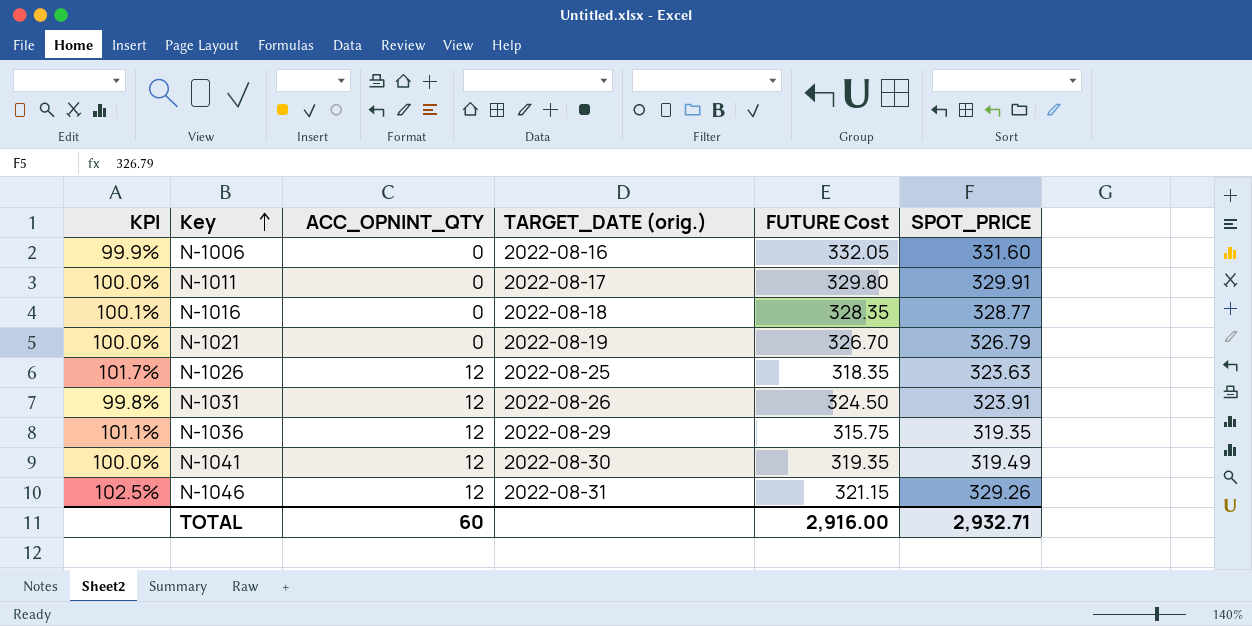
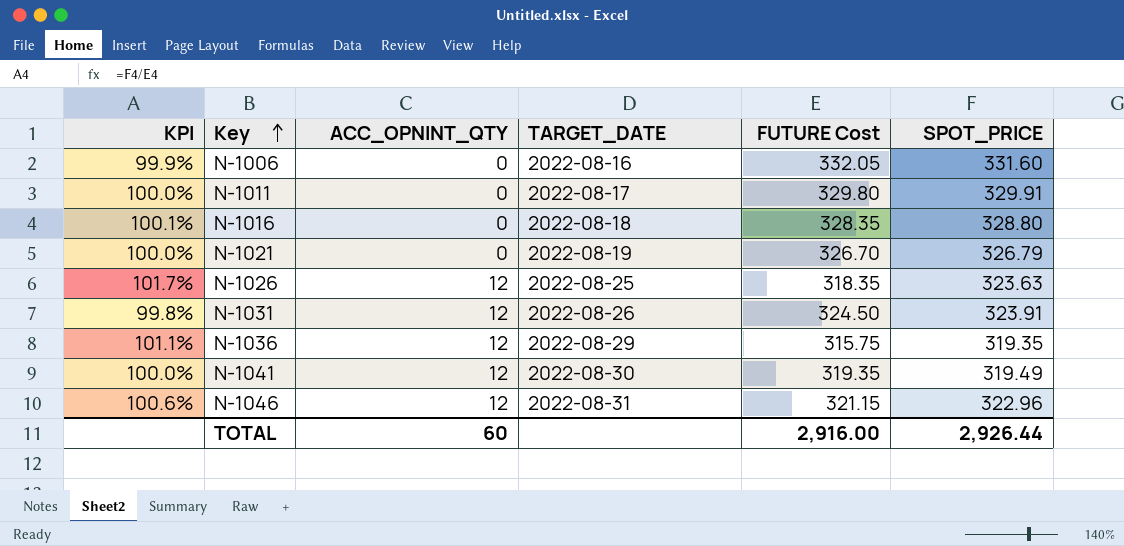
column name: TARGET_DATE (orig.) -> TARGET_DATE
N-1016 | SPOT_PRICE: 328.77 -> 328.80
N-1046 | KPI: 102.5% -> 100.6%
N-1046 | SPOT_PRICE: 329.26 -> 322.96
TOTAL | SPOT_PRICE: 2,932.71 -> 2,926.44

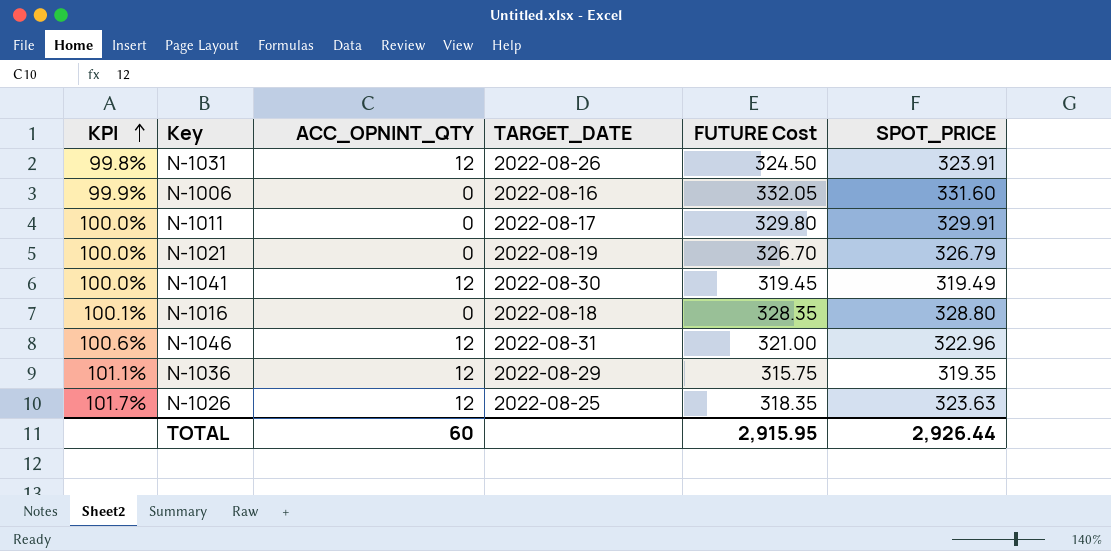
row order: Key ascending -> KPI ascending
N-1041 | FUTURE Cost: 319.35 -> 319.45
N-1046 | FUTURE Cost: 321.15 -> 321.00
TOTAL | FUTURE Cost: 2,916.00 -> 2,915.95

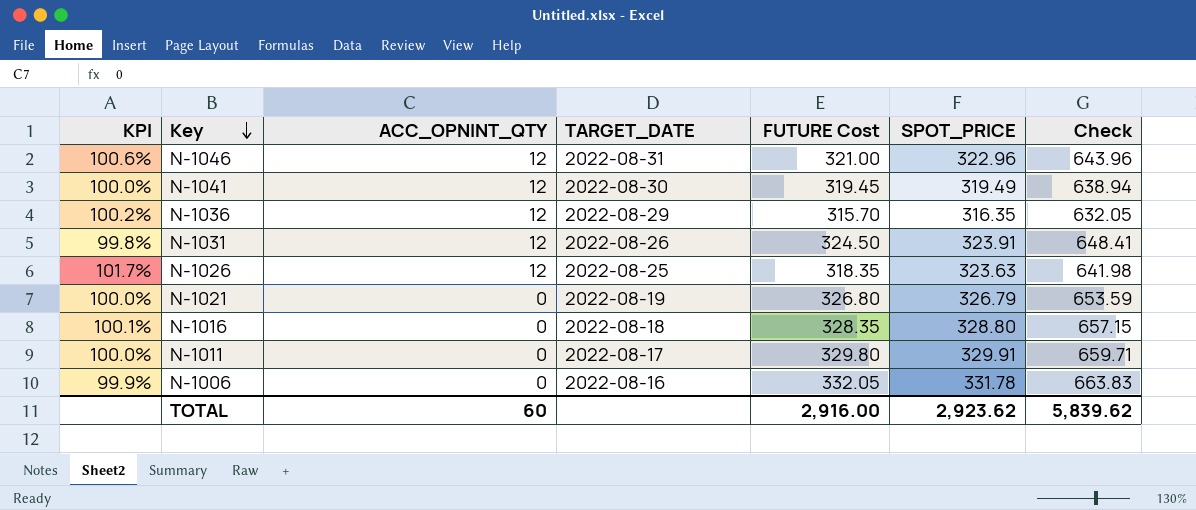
row order: KPI ascending -> Key descending
column Check | formula: none -> [FUTURE Cost] + [SPOT_PRICE]
N-1036 | KPI: 101.1% -> 100.2%
N-1036 | FUTURE Cost: 315.75 -> 315.70
N-1036 | SPOT_PRICE: 319.35 -> 316.35
N-1021 | FUTURE Cost: 326.70 -> 326.80
N-1006 | SPOT_PRICE: 331.60 -> 331.78
TOTAL | FUTURE Cost: 2,915.95 -> 2,916.00
TOTAL | SPOT_PRICE: 2,926.44 -> 2,923.62

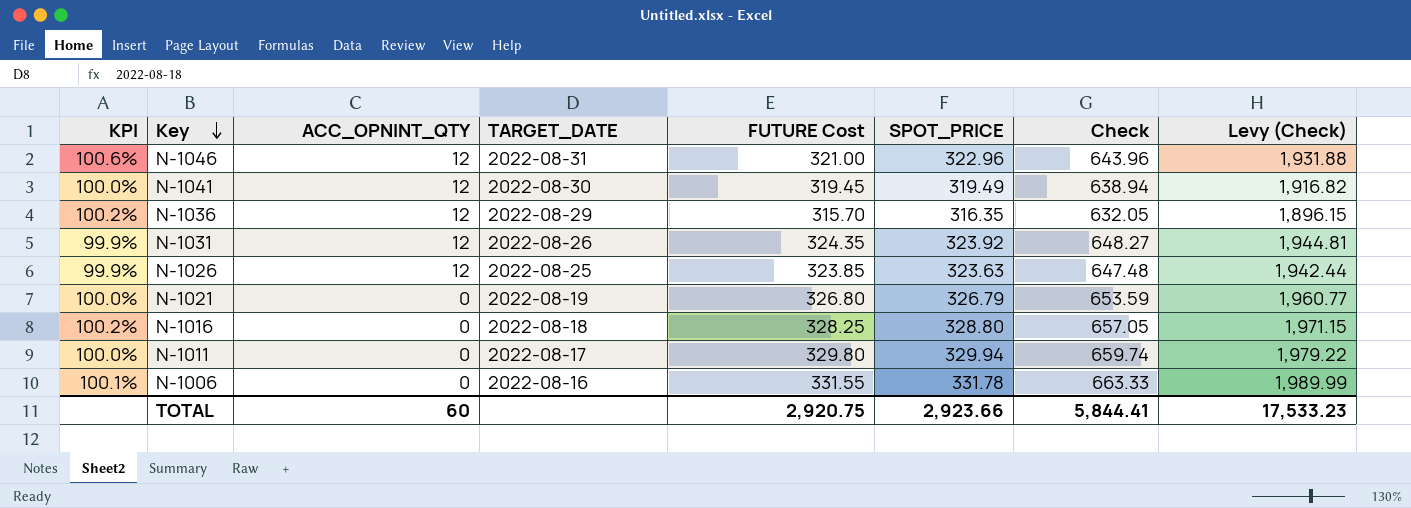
column Levy (Check) | formula: none -> [Check] * 3
N-1031 | KPI: 99.8% -> 99.9%
N-1031 | FUTURE Cost: 324.50 -> 324.35
N-1031 | SPOT_PRICE: 323.91 -> 323.92
N-1031 | Check: 648.41 -> 648.27
N-1026 | KPI: 101.7% -> 99.9%
N-1026 | FUTURE Cost: 318.35 -> 323.85
N-1026 | Check: 641.98 -> 647.48
N-1016 | KPI: 100.1% -> 100.2%
N-1016 | FUTURE Cost: 328.35 -> 328.25
N-1016 | Check: 657.15 -> 657.05
N-1011 | SPOT_PRICE: 329.91 -> 329.94
N-1011 | Check: 659.71 -> 659.74
N-1006 | KPI: 99.9% -> 100.1%
N-1006 | FUTURE Cost: 332.05 -> 331.55
N-1006 | Check: 663.83 -> 663.33
TOTAL | FUTURE Cost: 2,916.00 -> 2,920.75
TOTAL | SPOT_PRICE: 2,923.62 -> 2,923.66
TOTAL | Check: 5,839.62 -> 5,844.41

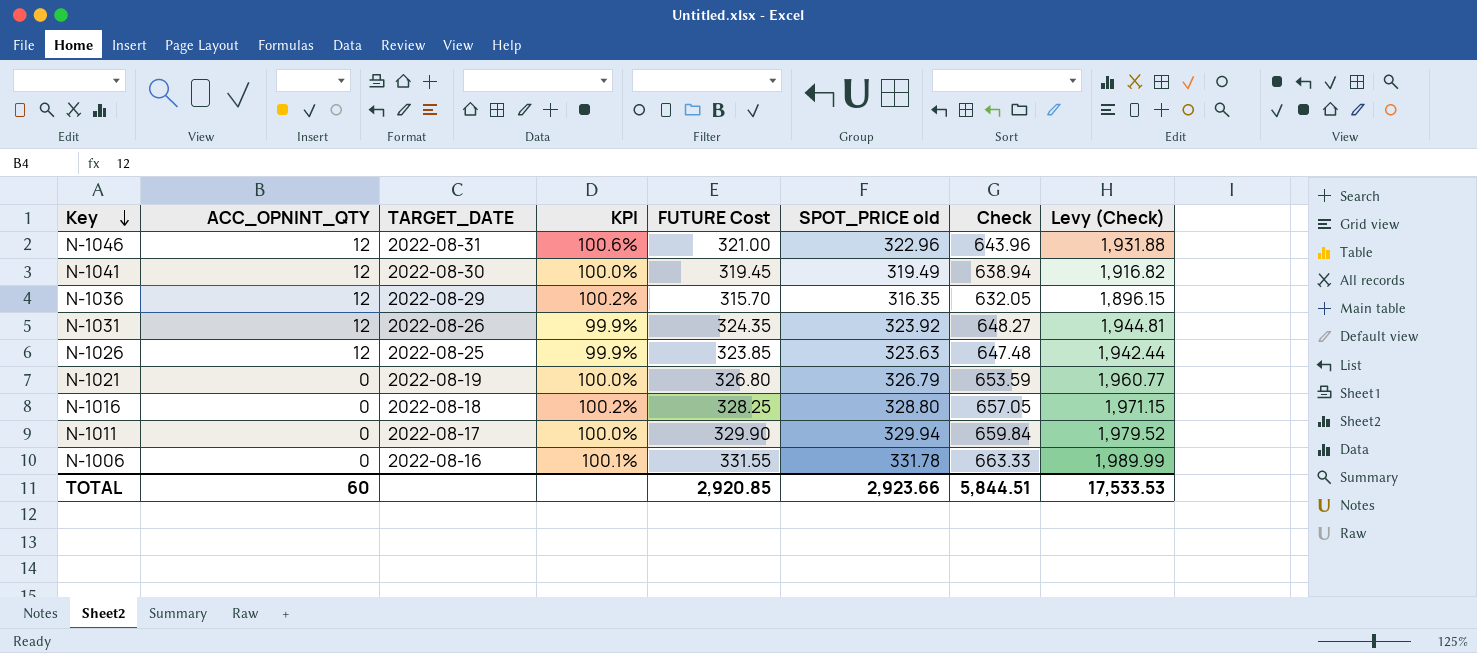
column KPI | position: 1 -> 4
column name: SPOT_PRICE -> SPOT_PRICE old
N-1011 | FUTURE Cost: 329.80 -> 329.90
N-1011 | Check: 659.74 -> 659.84
N-1011 | Levy (Check): 1,979.22 -> 1,979.52
TOTAL | FUTURE Cost: 2,920.75 -> 2,920.85
TOTAL | Check: 5,844.41 -> 5,844.51
TOTAL | Levy (Check): 17,533.23 -> 17,533.53

